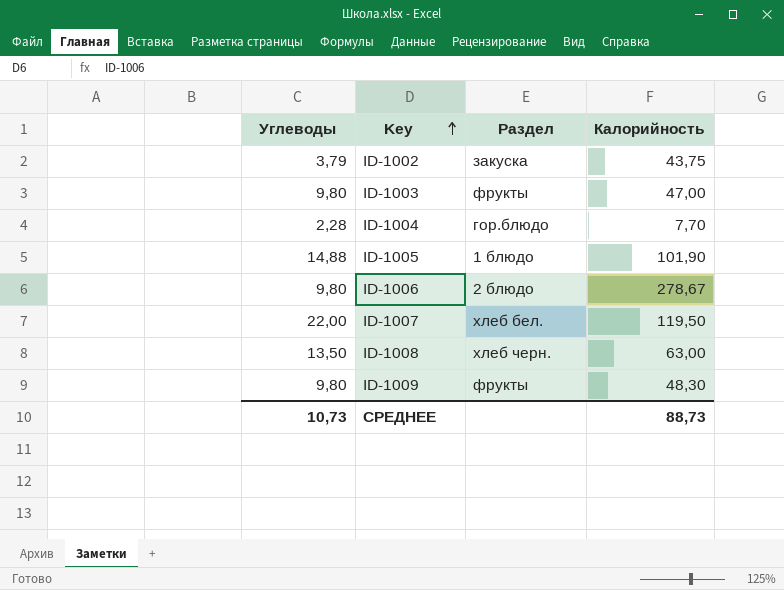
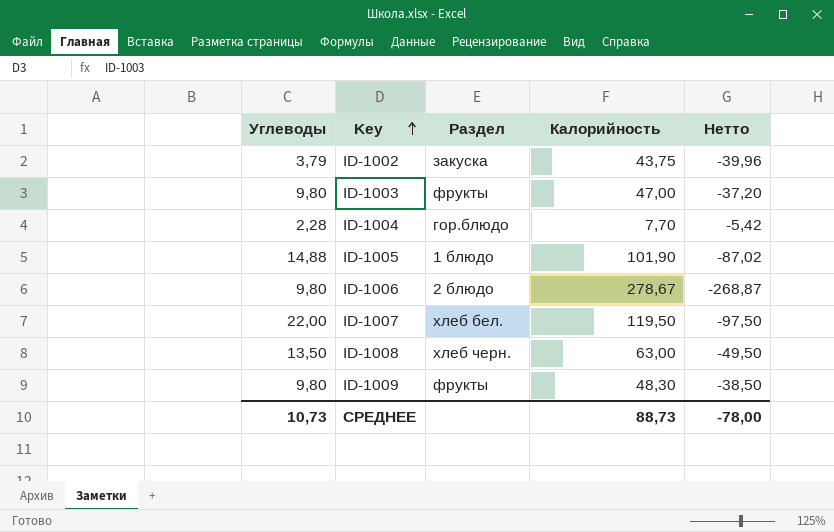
column Нетто | formula: none -> [Углеводы] - [Калорийность]

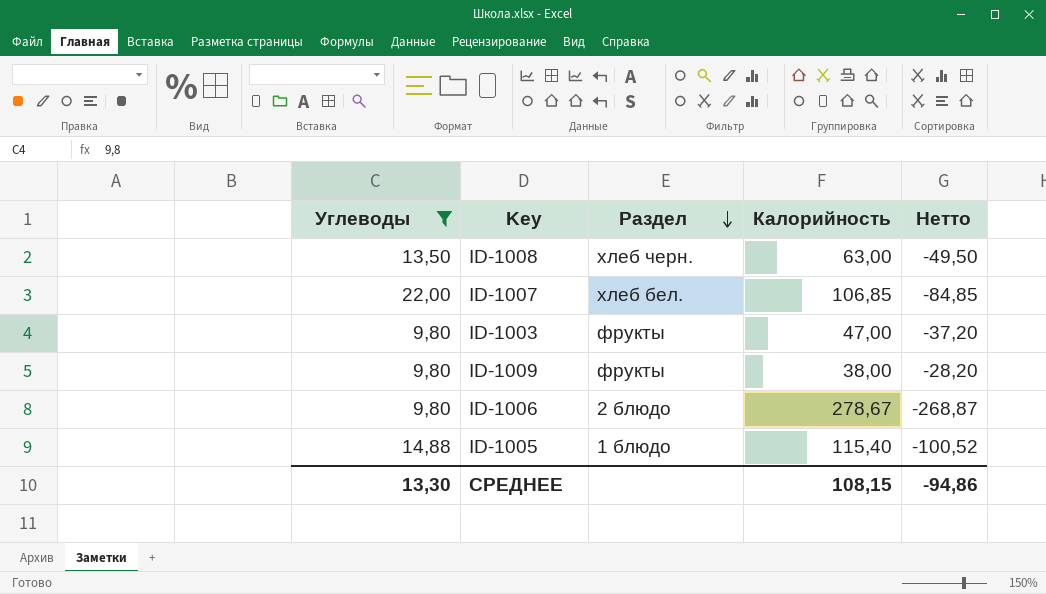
filter: none -> Углеводы >= 9,80
row order: Key ascending -> Раздел descending
ID-1007 | Калорийность: 119,50 -> 106,85
ID-1007 | Нетто: -97,50 -> -84,85
ID-1009 | Калорийность: 48,30 -> 38,00
ID-1009 | Нетто: -38,50 -> -28,20
ID-1005 | Калорийность: 101,90 -> 115,40
ID-1005 | Нетто: -87,02 -> -100,52
СРЕДНЕЕ | Углеводы: 10,73 -> 13,30
СРЕДНЕЕ | Калорийность: 88,73 -> 108,15
СРЕДНЕЕ | Нетто: -78,00 -> -94,86

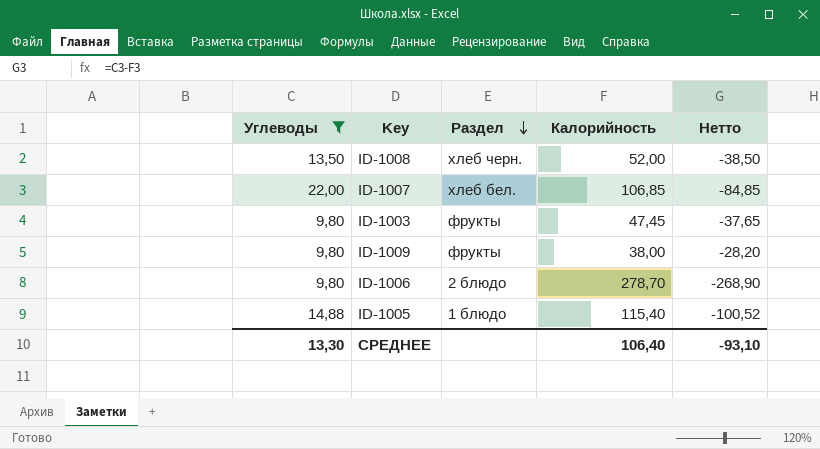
ID-1008 | Калорийность: 63,00 -> 52,00
ID-1008 | Нетто: -49,50 -> -38,50
ID-1003 | Калорийность: 47,00 -> 47,45
ID-1003 | Нетто: -37,20 -> -37,65
ID-1006 | Калорийность: 278,67 -> 278,70
ID-1006 | Нетто: -268,87 -> -268,90
СРЕДНЕЕ | Калорийность: 108,15 -> 106,40
СРЕДНЕЕ | Нетто: -94,86 -> -93,10

